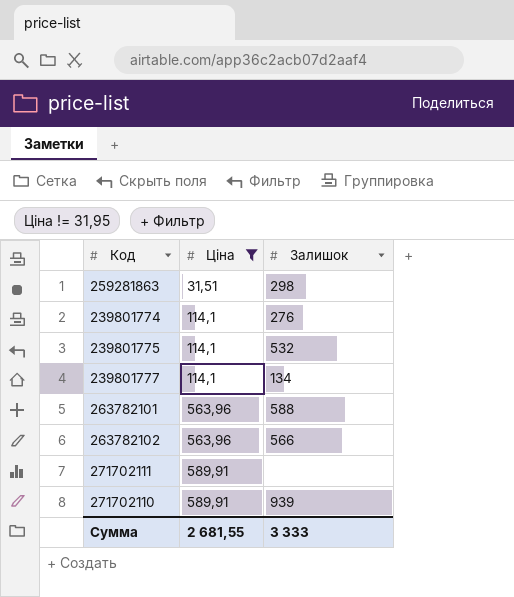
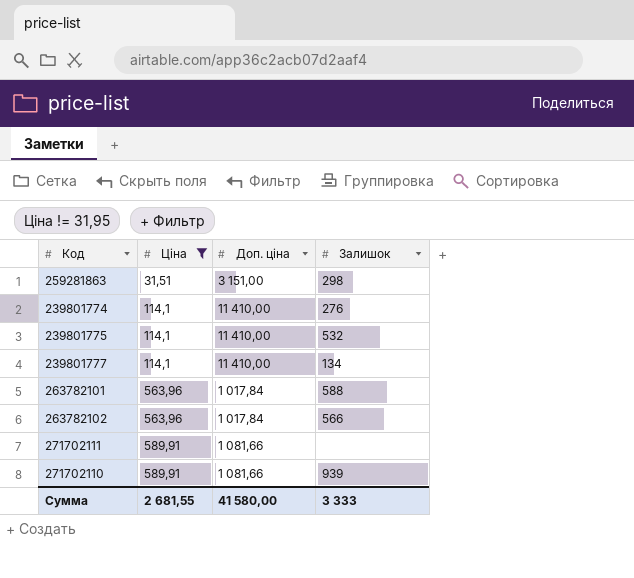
column Доп. ціна | position: none -> 3

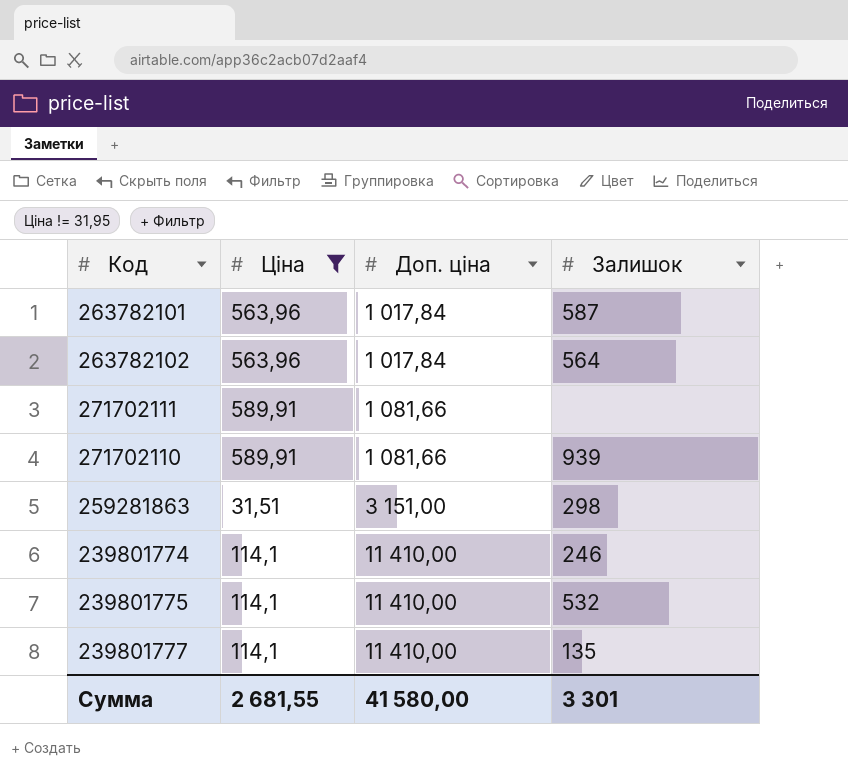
row order: Ціна ascending -> Доп. ціна ascending
263782101 | Залишок: 588 -> 587
263782102 | Залишок: 566 -> 564
239801774 | Залишок: 276 -> 246
239801777 | Залишок: 134 -> 135
Сумма | Залишок: 3 333 -> 3 301

